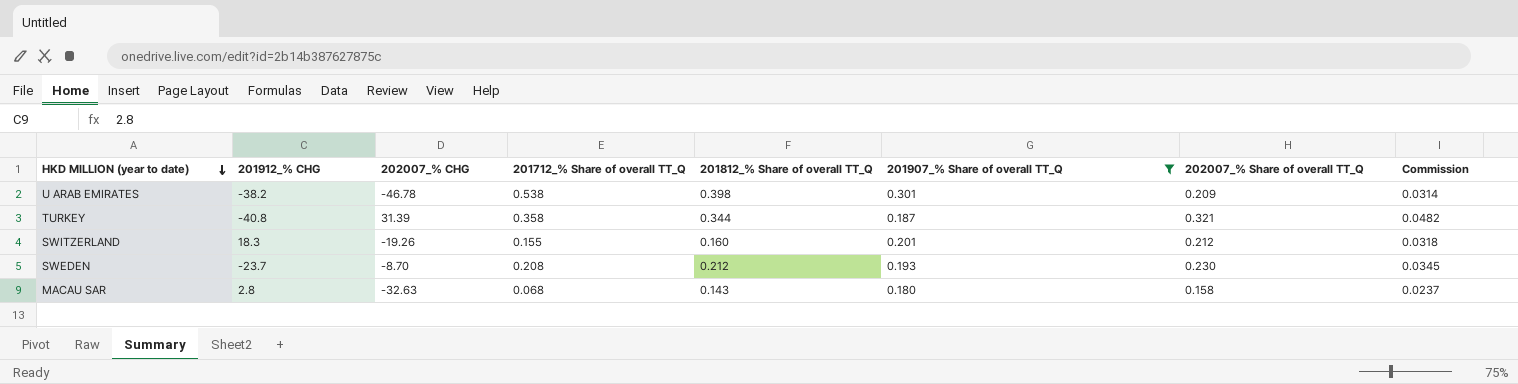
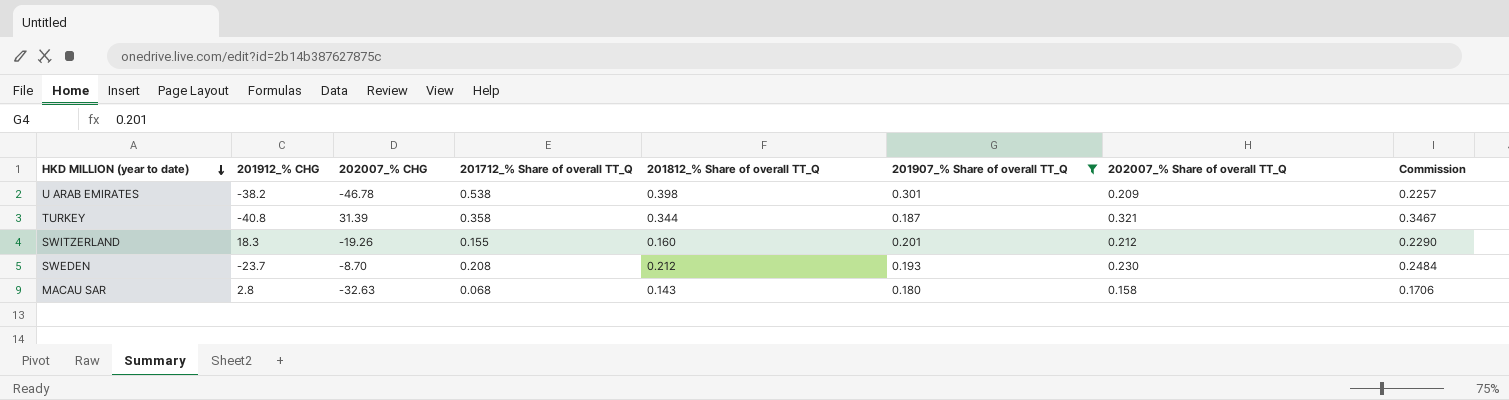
column Commission | formula: [202007_% Share of overall TT_Q] * 0.15 -> [202007_% Share of overall TT_Q] * 1.08

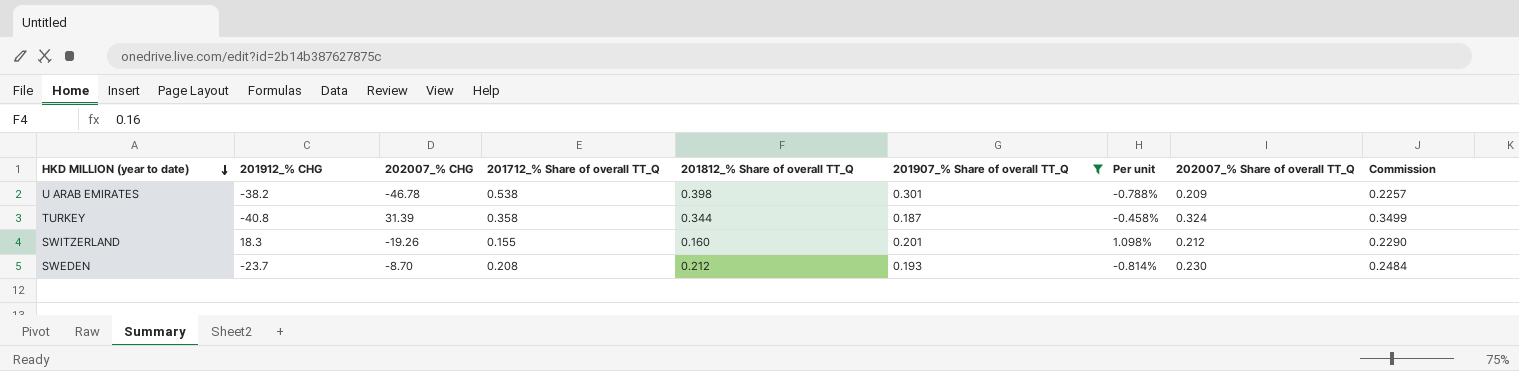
column Per unit | formula: none -> [201907_% Share of overall TT_Q] / [201912_% CHG]
row MACAU SAR: 2.8 | -32.63 | 0.068 | 0.143 | 0.180 | 0.158 | 0.1706 -> none
TURKEY | 202007_% Share of overall TT_Q: 0.321 -> 0.324
TURKEY | Commission: 0.3467 -> 0.3499

